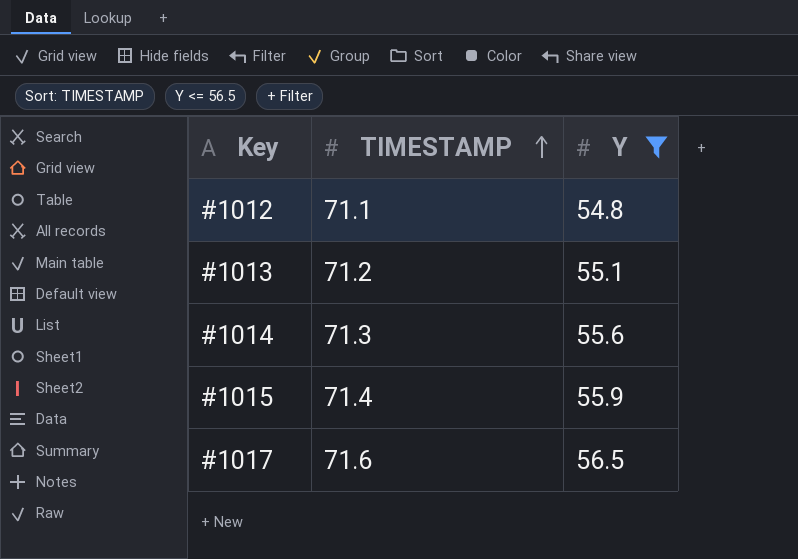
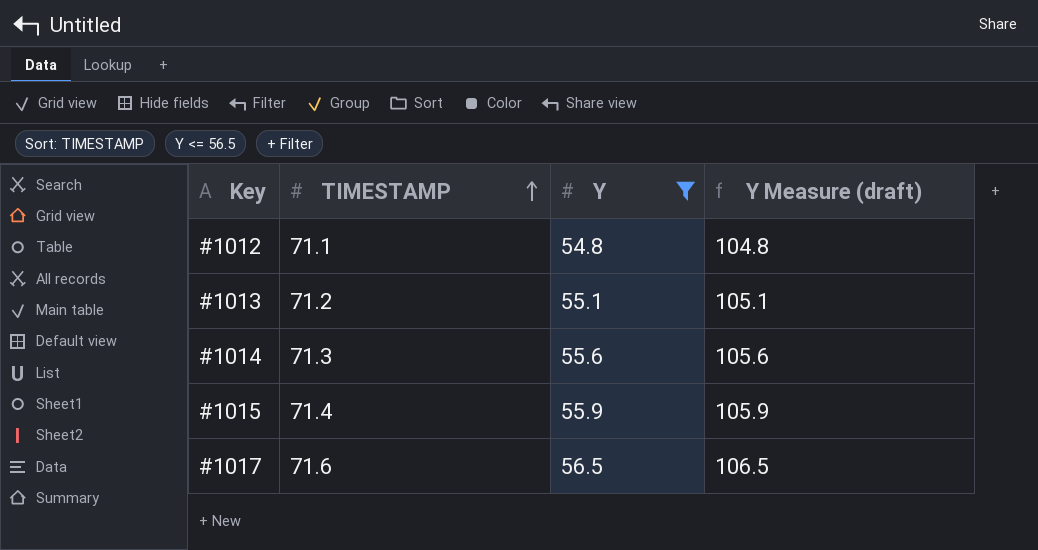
column Y Measure (draft) | formula: none -> [Y] + 50

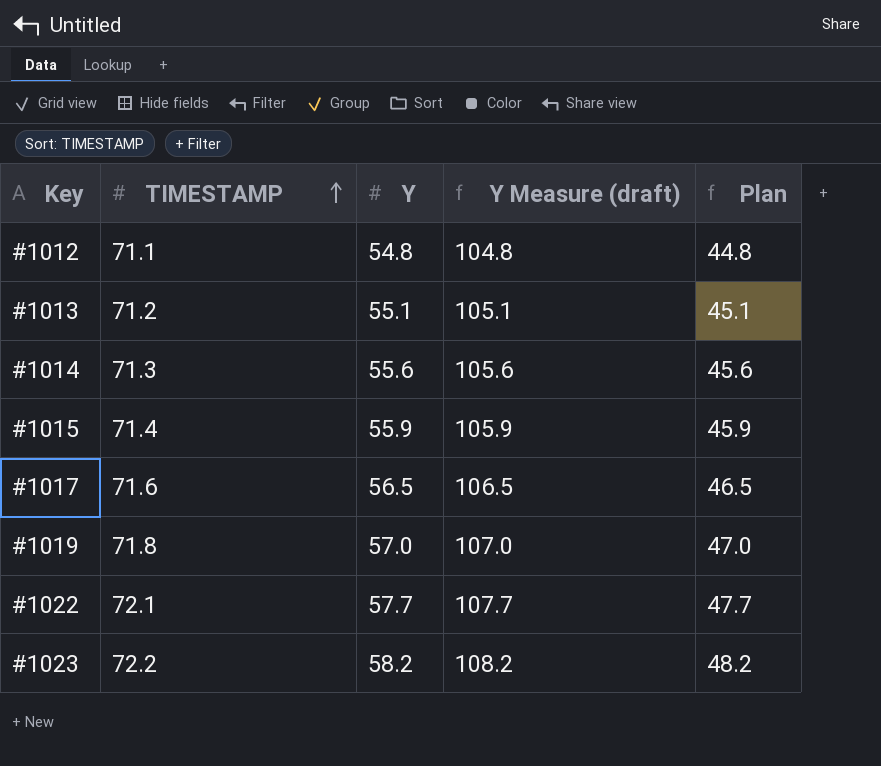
filter: Y <= 56.5 -> none
column Plan | formula: none -> [Y] - 10

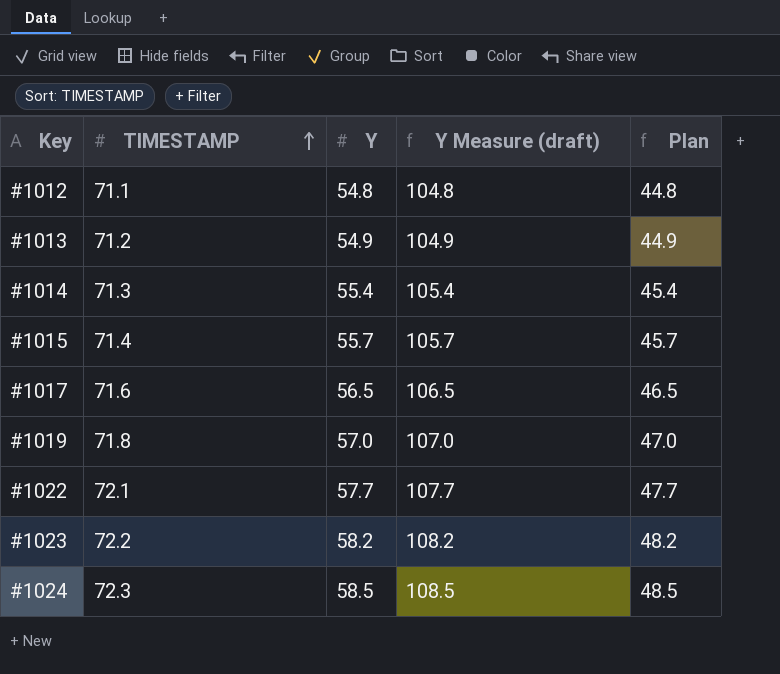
#1013 | Y: 55.1 -> 54.9
#1013 | Y Measure (draft): 105.1 -> 104.9
#1013 | Plan: 45.1 -> 44.9
#1014 | Y: 55.6 -> 55.4
#1014 | Y Measure (draft): 105.6 -> 105.4
#1014 | Plan: 45.6 -> 45.4
#1015 | Y: 55.9 -> 55.7
#1015 | Y Measure (draft): 105.9 -> 105.7
#1015 | Plan: 45.9 -> 45.7
row #1024: none -> 72.3 | 58.5 | 108.5 | 48.5

